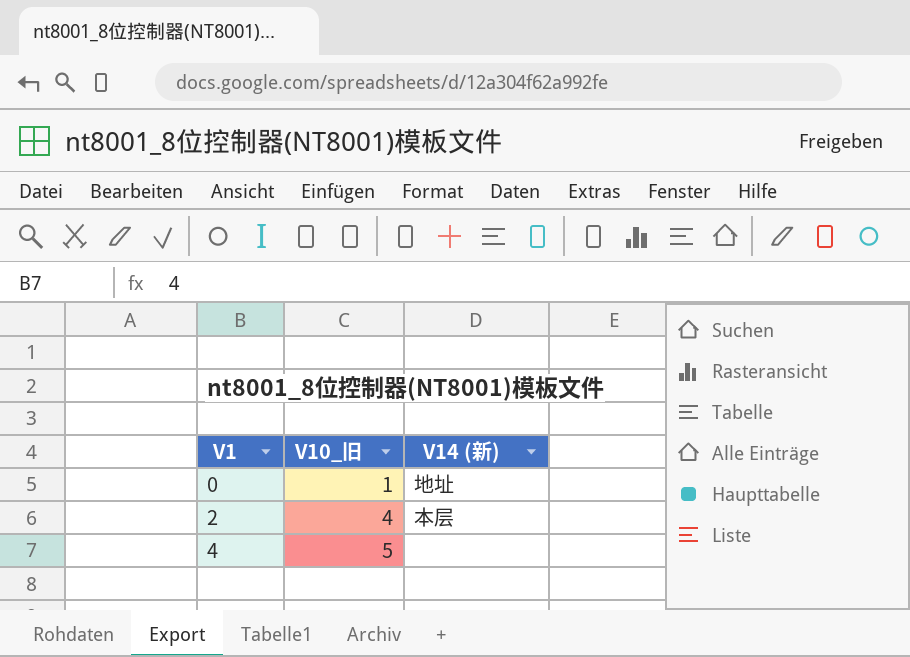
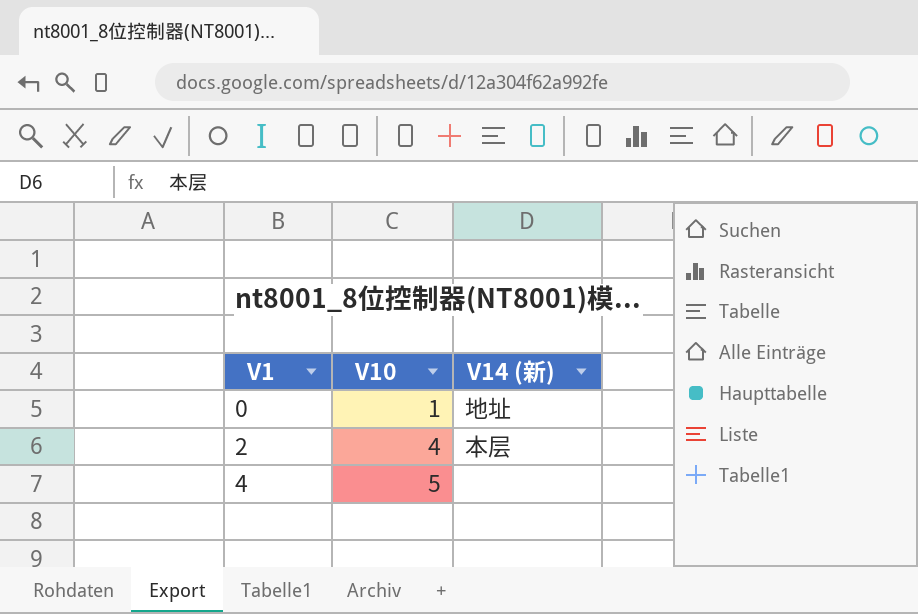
column name: V10_旧 -> V10

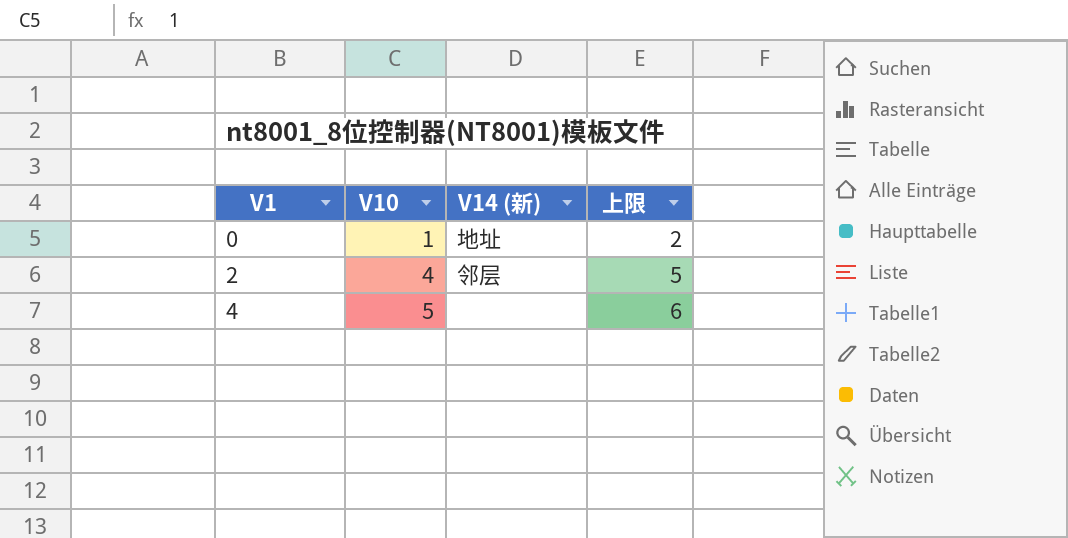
column 上限 | formula: none -> [V10] + 1
2 | V14 (新): 本层 -> 邻层

